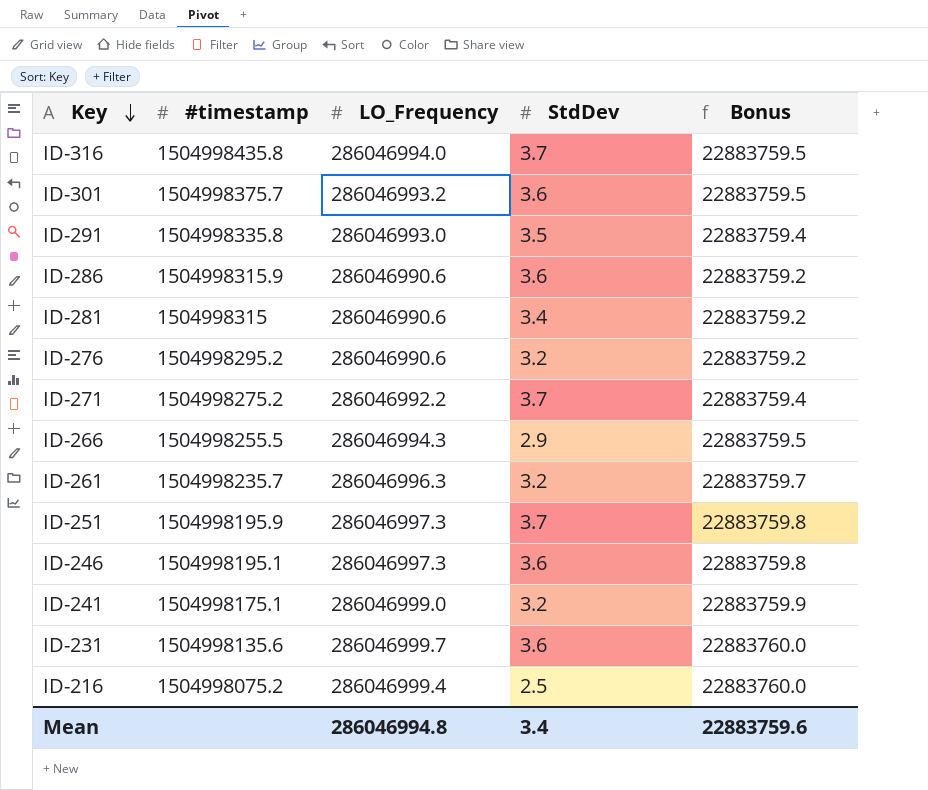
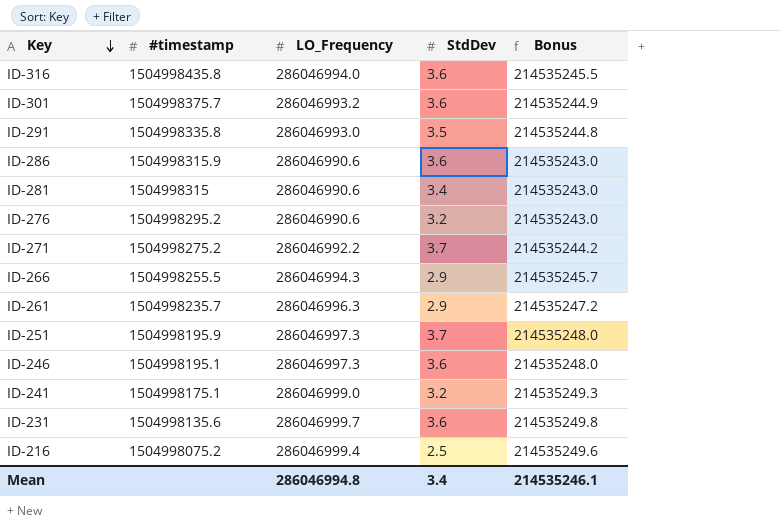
column Bonus | formula: [LO_Frequency] * 0.08 -> [LO_Frequency] * 0.75
ID-316 | StdDev: 3.7 -> 3.6
ID-261 | StdDev: 3.2 -> 2.9
Mean | Bonus: 22883759.6 -> 214535246.1

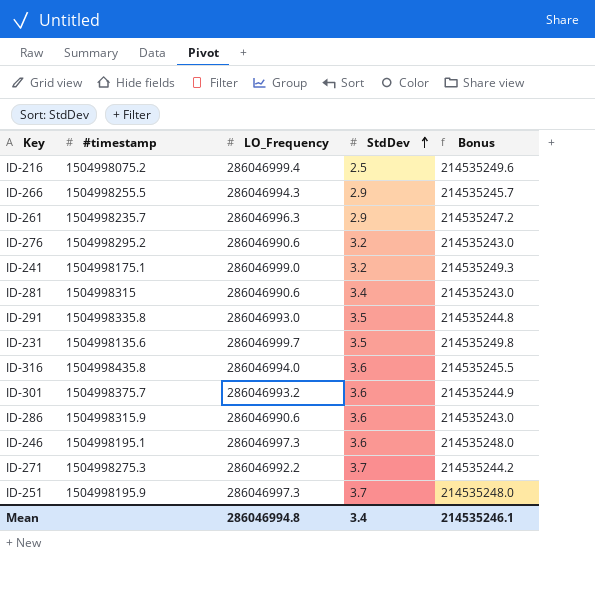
row order: Key descending -> StdDev ascending
ID-231 | StdDev: 3.6 -> 3.5
ID-271 | #timestamp: 1504998275.2 -> 1504998275.3

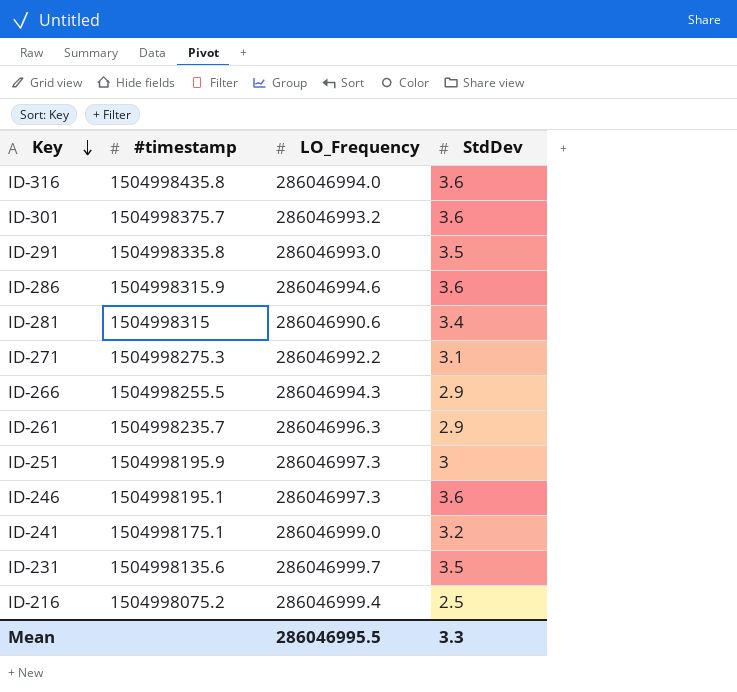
row order: StdDev ascending -> Key descending
column Bonus | formula: [LO_Frequency] * 0.75 -> none
row ID-276: 1504998295.2 | 286046990.6 | 3.2 | 214535243.0 -> none
ID-286 | LO_Frequency: 286046990.6 -> 286046994.6
ID-271 | StdDev: 3.7 -> 3.1
ID-251 | StdDev: 3.7 -> 3
Mean | LO_Frequency: 286046994.8 -> 286046995.5
Mean | StdDev: 3.4 -> 3.3

